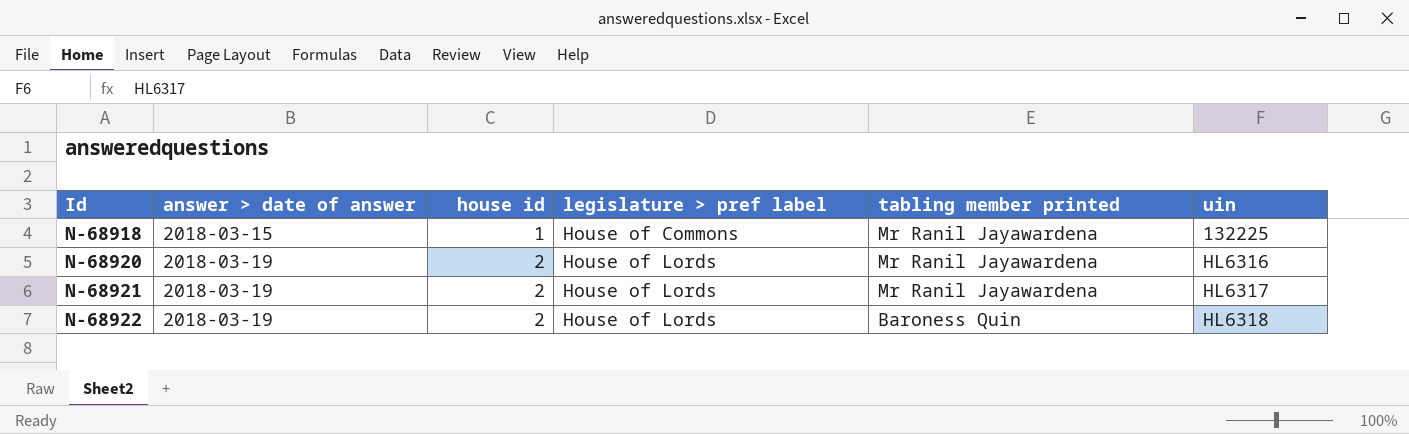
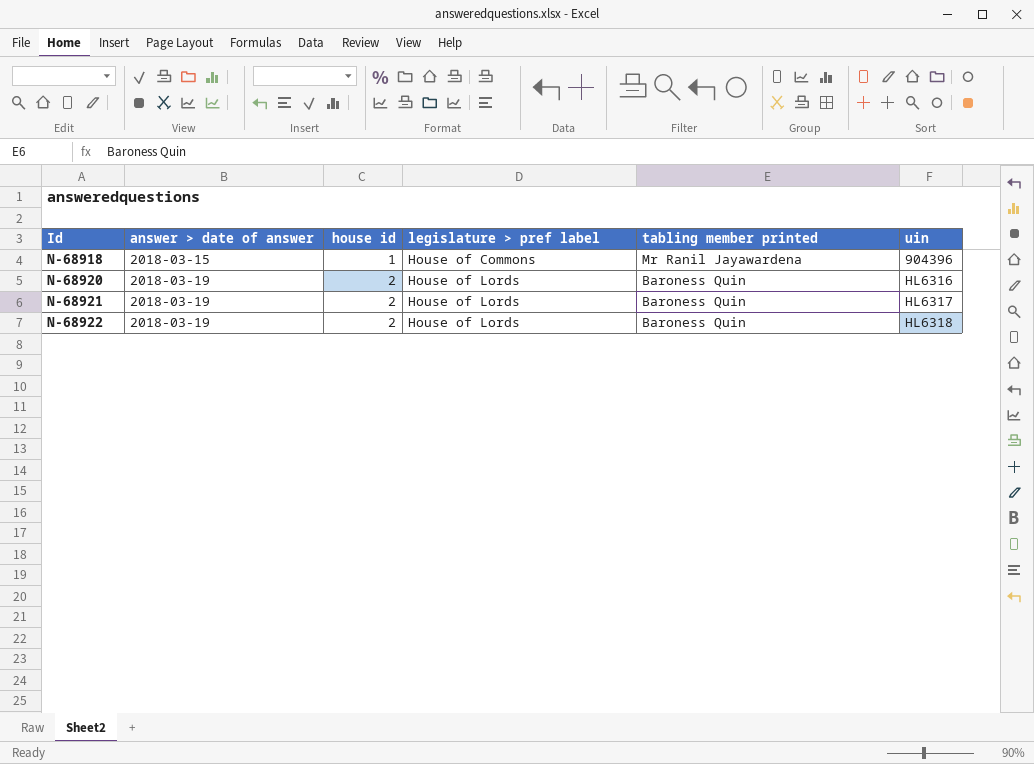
N-68918 | uin: 132225 -> 904396
N-68920 | tabling member printed: Mr Ranil Jayawardena -> Baroness Quin
N-68921 | tabling member printed: Mr Ranil Jayawardena -> Baroness Quin

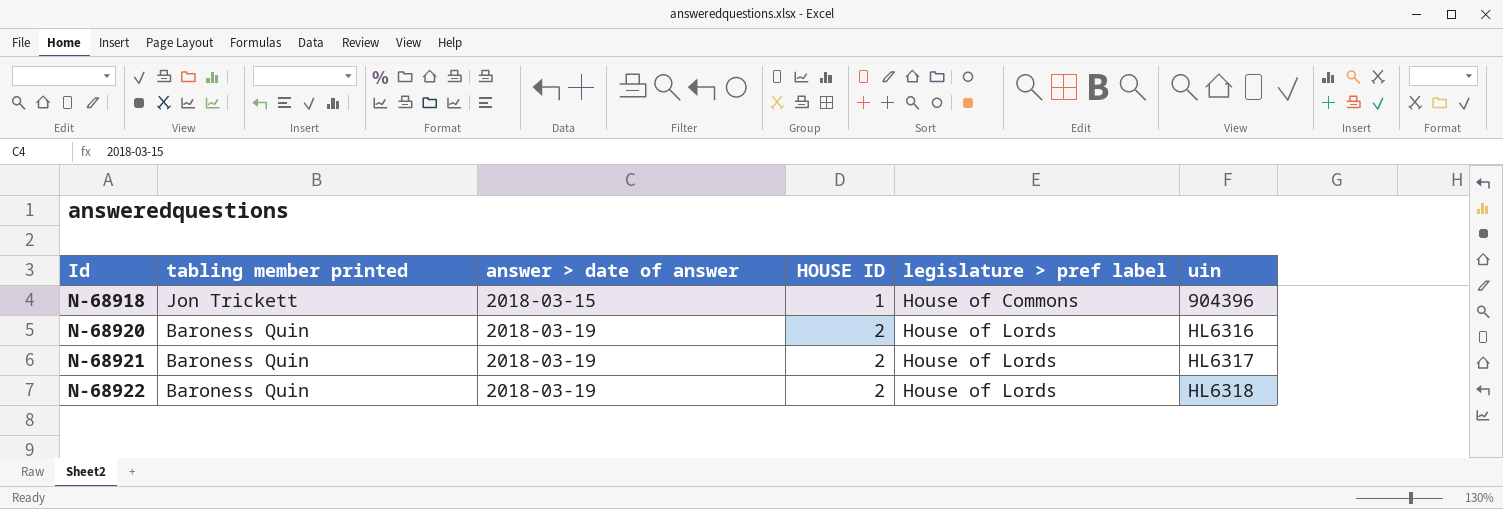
column tabling member printed | position: 5 -> 2
column name: house id -> HOUSE ID
N-68918 | tabling member printed: Mr Ranil Jayawardena -> Jon Trickett

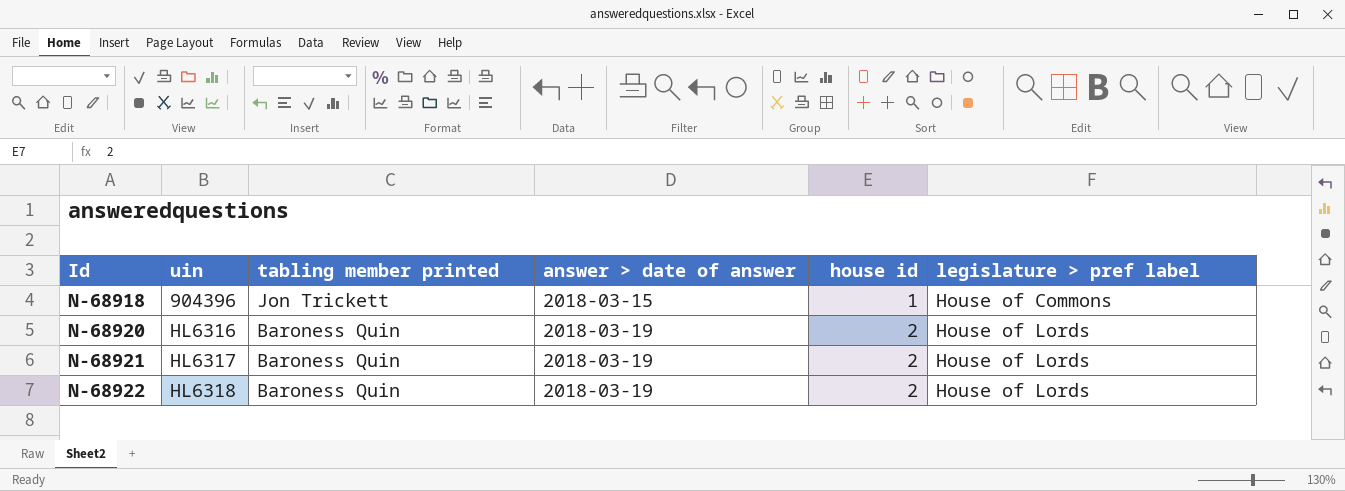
column uin | position: 6 -> 2
column name: HOUSE ID -> house id

